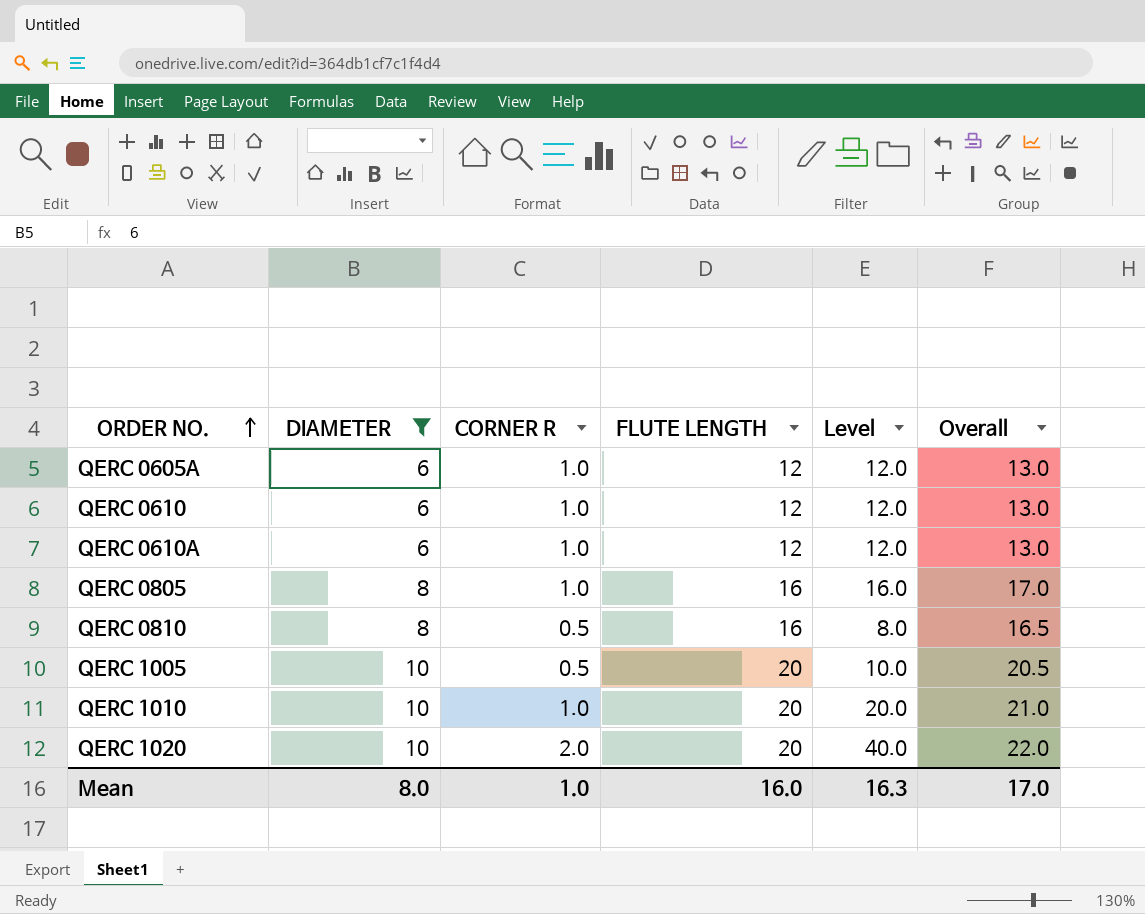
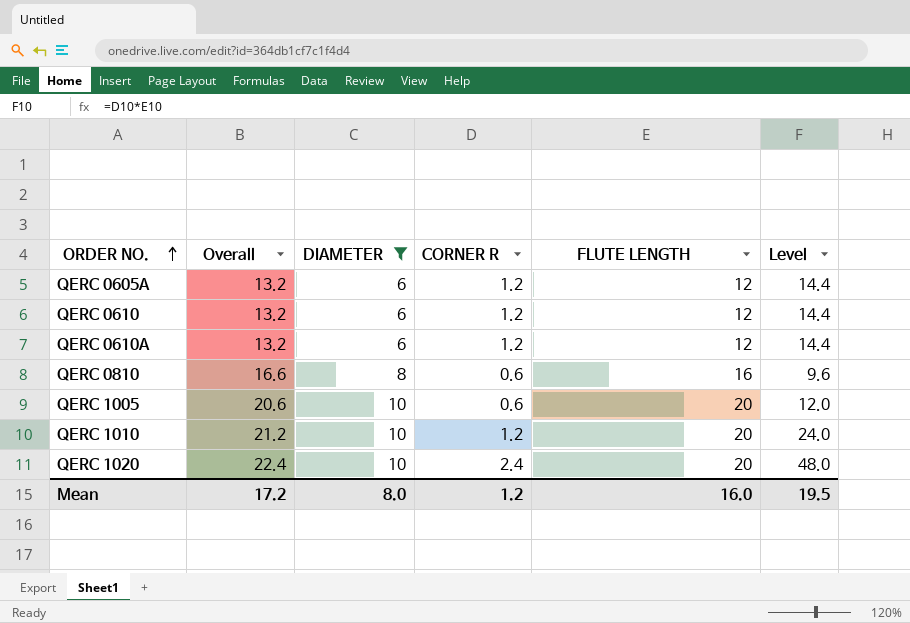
column Overall | position: 6 -> 2
row QERC 0805: 8 | 1.0 | 16 | 16.0 | 17.0 -> none
QERC 0605A | Overall: 13.0 -> 13.2
QERC 0605A | CORNER R: 1.0 -> 1.2
QERC 0605A | Level: 12.0 -> 14.4
QERC 0610 | Overall: 13.0 -> 13.2
QERC 0610 | CORNER R: 1.0 -> 1.2
QERC 0610 | Level: 12.0 -> 14.4
QERC 0610A | Overall: 13.0 -> 13.2
QERC 0610A | CORNER R: 1.0 -> 1.2
QERC 0610A | Level: 12.0 -> 14.4
QERC 0810 | Overall: 16.5 -> 16.6
QERC 0810 | CORNER R: 0.5 -> 0.6
QERC 0810 | Level: 8.0 -> 9.6
QERC 1005 | Overall: 20.5 -> 20.6
QERC 1005 | CORNER R: 0.5 -> 0.6
QERC 1005 | Level: 10.0 -> 12.0
QERC 1010 | Overall: 21.0 -> 21.2
QERC 1010 | CORNER R: 1.0 -> 1.2
QERC 1010 | Level: 20.0 -> 24.0
QERC 1020 | Overall: 22.0 -> 22.4
QERC 1020 | CORNER R: 2.0 -> 2.4
QERC 1020 | Level: 40.0 -> 48.0
Mean | Overall: 17.0 -> 17.2
Mean | CORNER R: 1.0 -> 1.2
Mean | Level: 16.3 -> 19.5

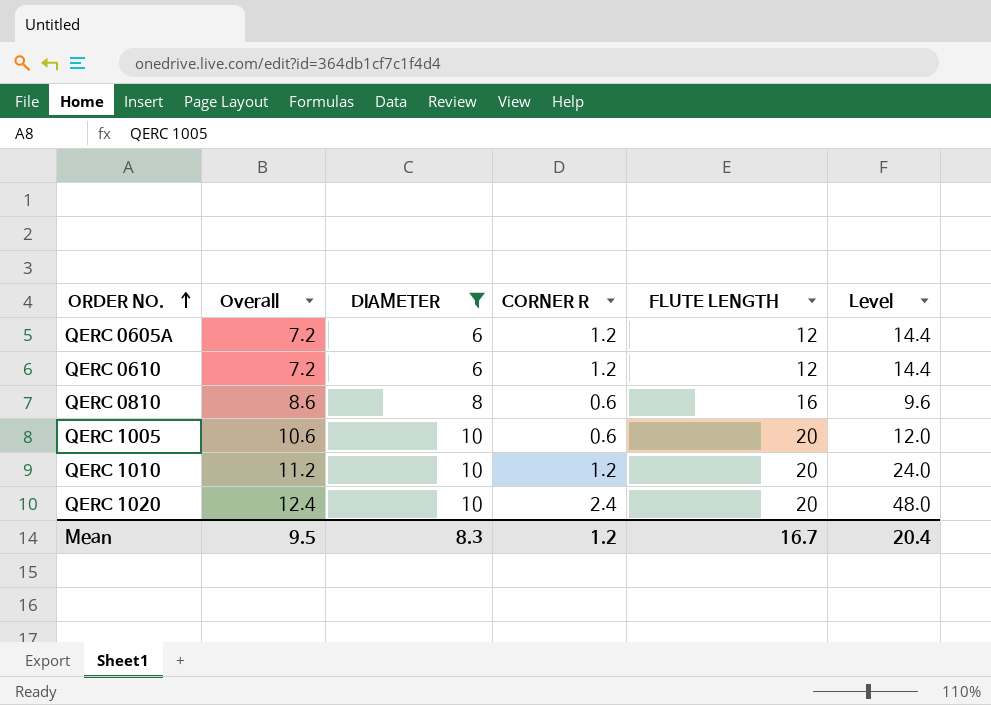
column Overall | formula: [CORNER R] + [FLUTE LENGTH] -> [DIAMETER] + [CORNER R]
row QERC 0610A: 13.2 | 6 | 1.2 | 12 | 14.4 -> none
Mean | Overall: 17.2 -> 9.5
Mean | DIAMETER: 8.0 -> 8.3
Mean | FLUTE LENGTH: 16.0 -> 16.7
Mean | Level: 19.5 -> 20.4

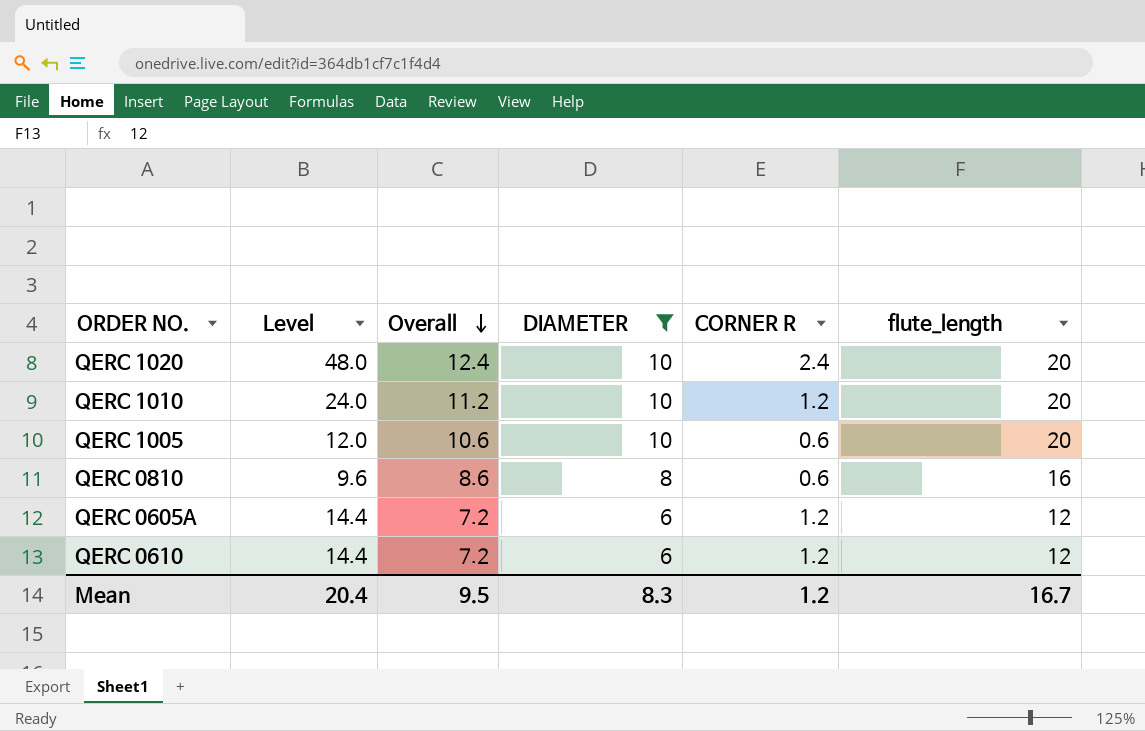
row order: ORDER NO. ascending -> Overall descending
column Level | position: 6 -> 2
column name: FLUTE LENGTH -> flute_length

